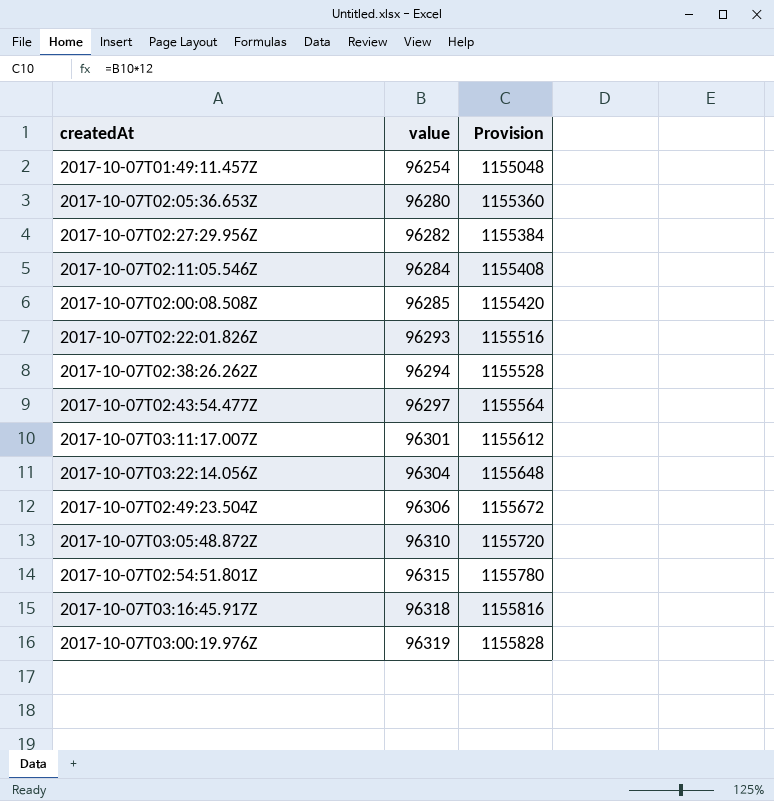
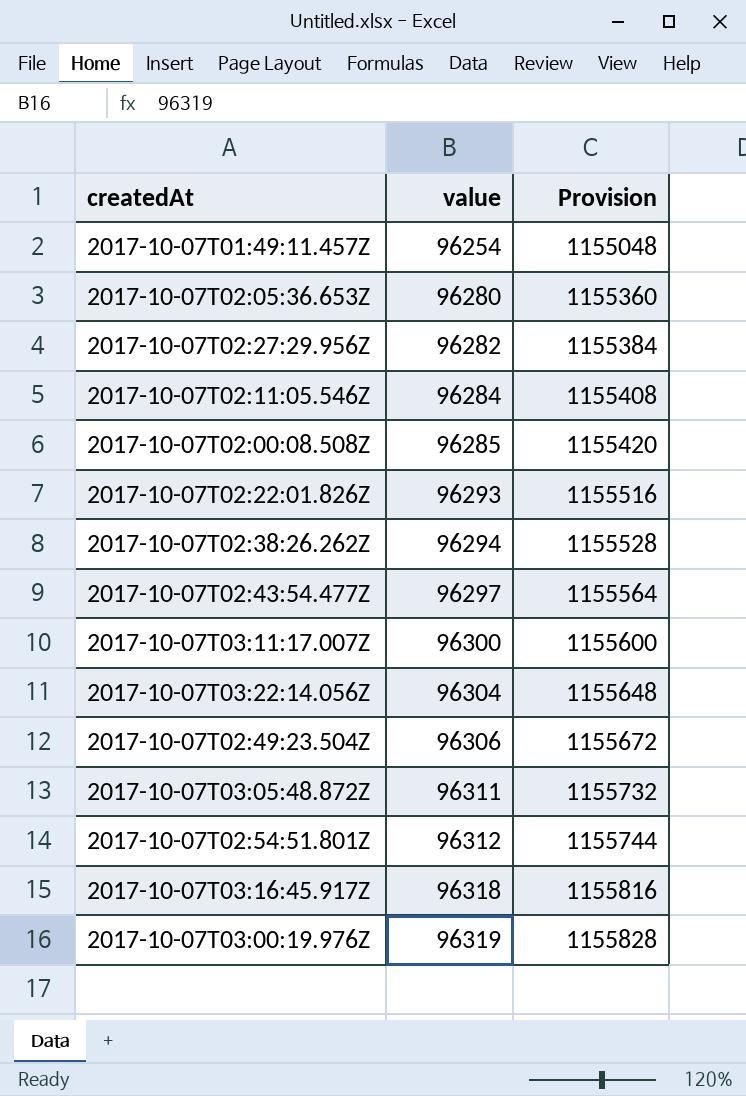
2017-10-07T03:11:17.007Z | value: 96301 -> 96300
2017-10-07T03:11:17.007Z | Provision: 1155612 -> 1155600
2017-10-07T03:05:48.872Z | value: 96310 -> 96311
2017-10-07T03:05:48.872Z | Provision: 1155720 -> 1155732
2017-10-07T02:54:51.801Z | value: 96315 -> 96312
2017-10-07T02:54:51.801Z | Provision: 1155780 -> 1155744

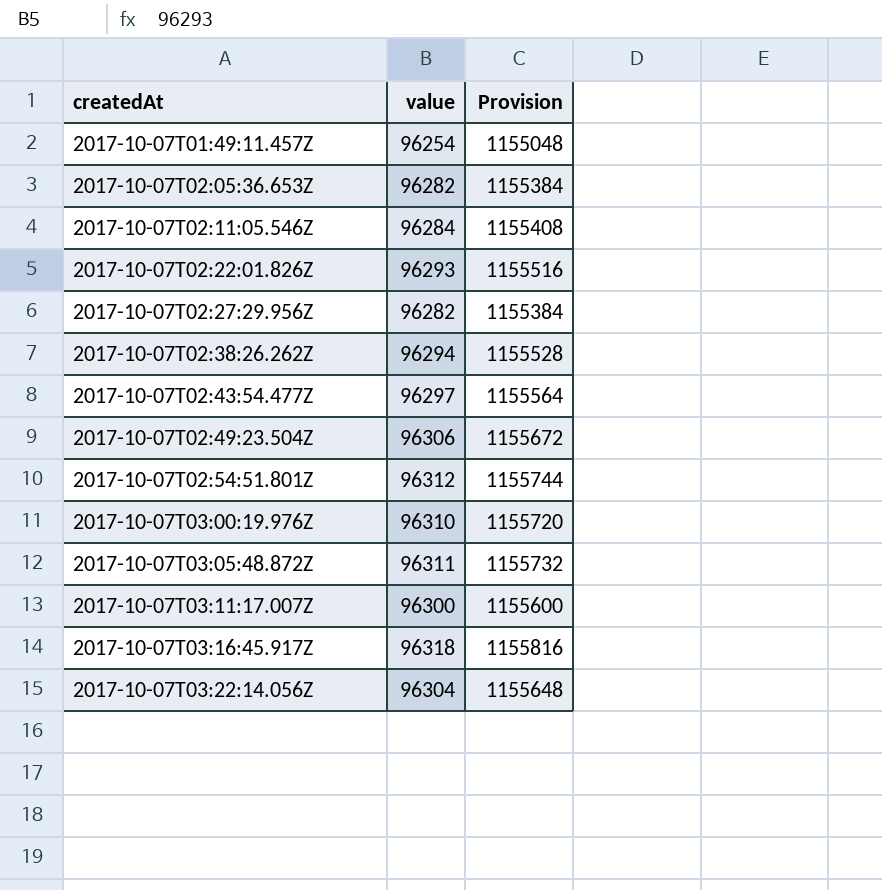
row order: value ascending -> createdAt ascending
row 2017-10-07T02:00:08.508Z: 96285 | 1155420 -> none
2017-10-07T02:05:36.653Z | value: 96280 -> 96282
2017-10-07T02:05:36.653Z | Provision: 1155360 -> 1155384
2017-10-07T03:00:19.976Z | value: 96319 -> 96310
2017-10-07T03:00:19.976Z | Provision: 1155828 -> 1155720

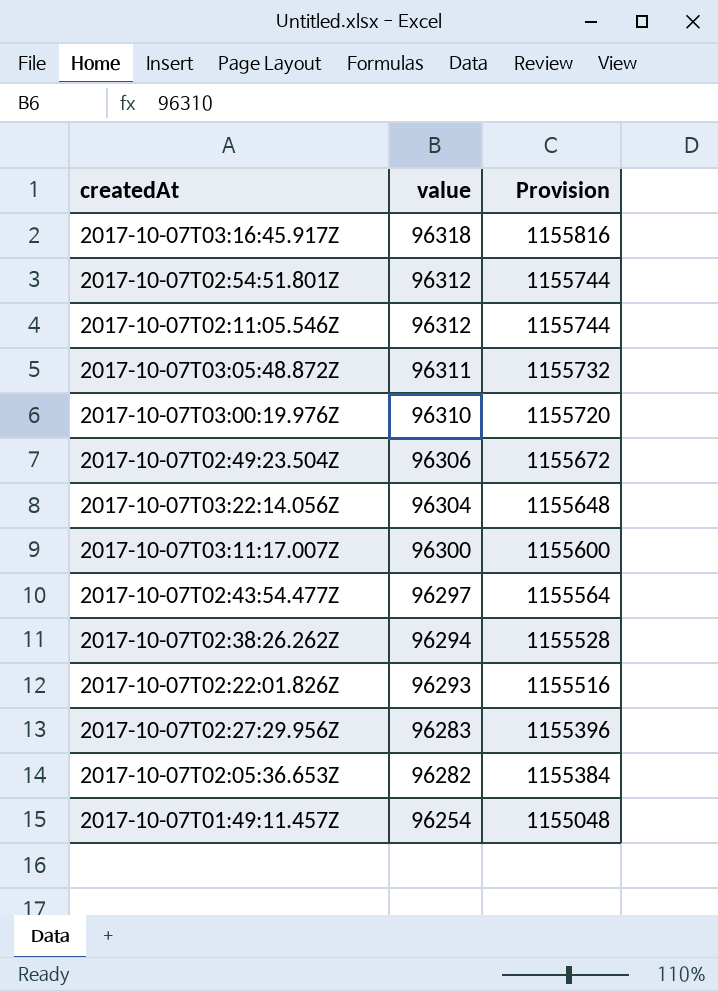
row order: createdAt ascending -> value descending
2017-10-07T02:11:05.546Z | value: 96284 -> 96312
2017-10-07T02:11:05.546Z | Provision: 1155408 -> 1155744
2017-10-07T02:27:29.956Z | value: 96282 -> 96283
2017-10-07T02:27:29.956Z | Provision: 1155384 -> 1155396

